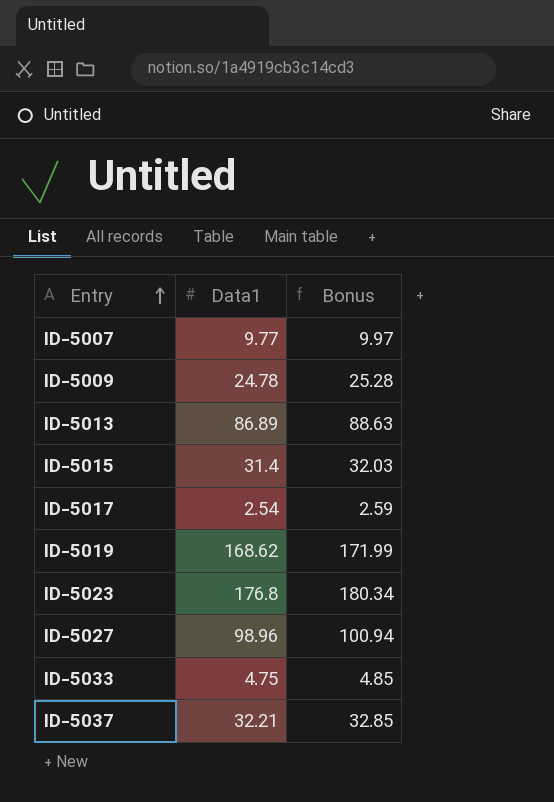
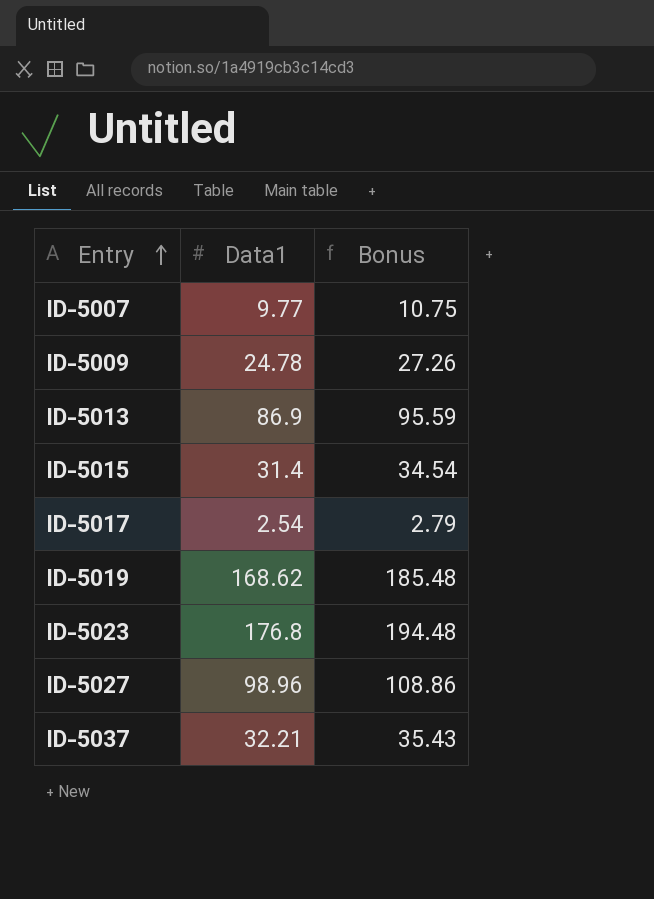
column Bonus | formula: [Data1] * 1.02 -> [Data1] * 1.1
row ID-5033: 4.75 | 4.85 -> none
ID-5013 | Data1: 86.89 -> 86.9

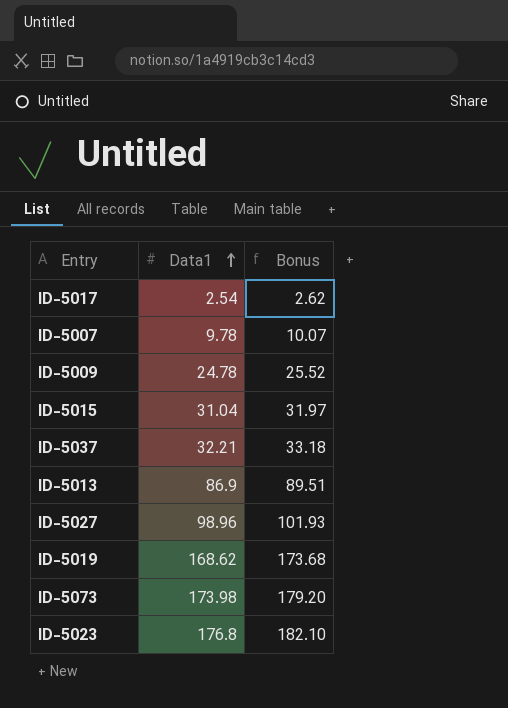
row order: Entry ascending -> Data1 ascending
column Bonus | formula: [Data1] * 1.1 -> [Data1] * 1.03
ID-5007 | Data1: 9.77 -> 9.78
ID-5015 | Data1: 31.4 -> 31.04
row ID-5073: none -> 173.98 | 179.20

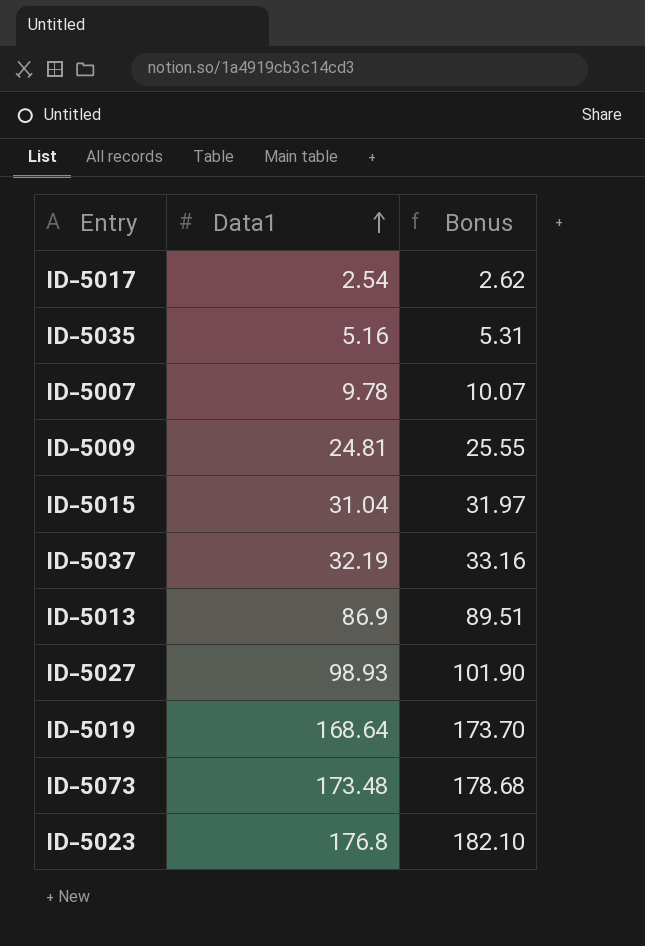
row ID-5035: none -> 5.16 | 5.31
ID-5009 | Data1: 24.78 -> 24.81
ID-5009 | Bonus: 25.52 -> 25.55
ID-5037 | Data1: 32.21 -> 32.19
ID-5037 | Bonus: 33.18 -> 33.16
ID-5027 | Data1: 98.96 -> 98.93
ID-5027 | Bonus: 101.93 -> 101.90
ID-5019 | Data1: 168.62 -> 168.64
ID-5019 | Bonus: 173.68 -> 173.70
ID-5073 | Data1: 173.98 -> 173.48
ID-5073 | Bonus: 179.20 -> 178.68

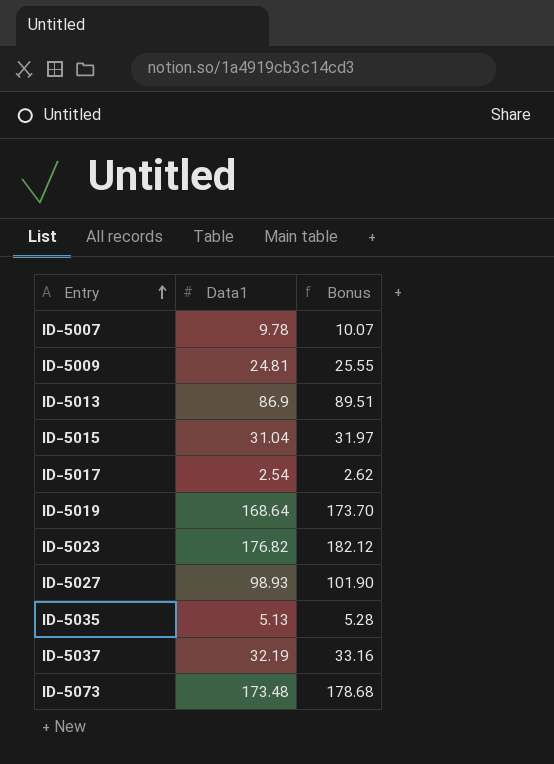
row order: Data1 ascending -> Entry ascending
ID-5023 | Data1: 176.8 -> 176.82
ID-5023 | Bonus: 182.10 -> 182.12
ID-5035 | Data1: 5.16 -> 5.13
ID-5035 | Bonus: 5.31 -> 5.28

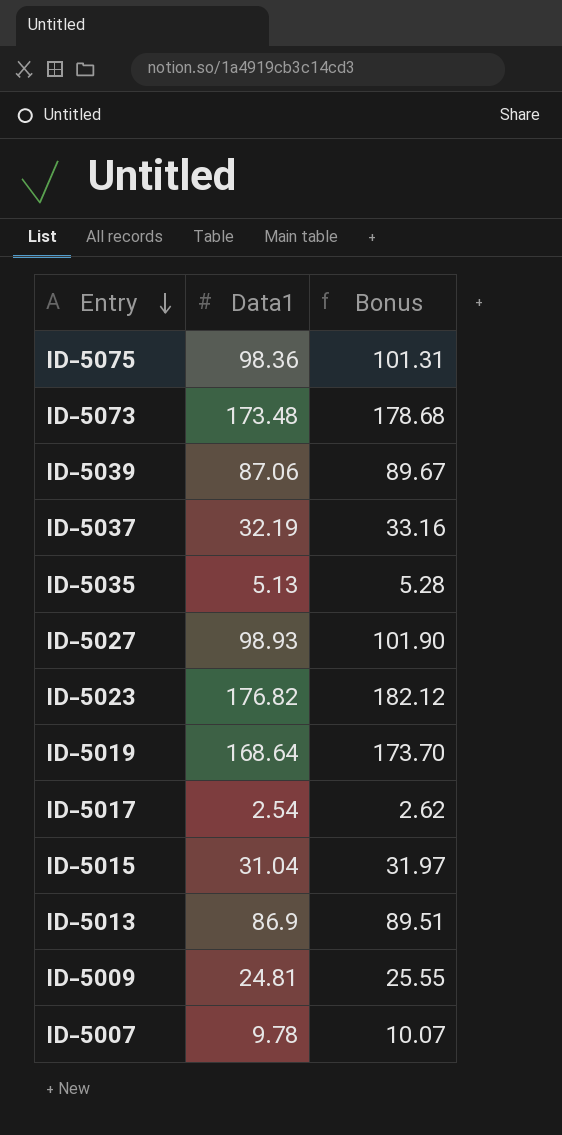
row order: Entry ascending -> Entry descending
row ID-5075: none -> 98.36 | 101.31
row ID-5039: none -> 87.06 | 89.67

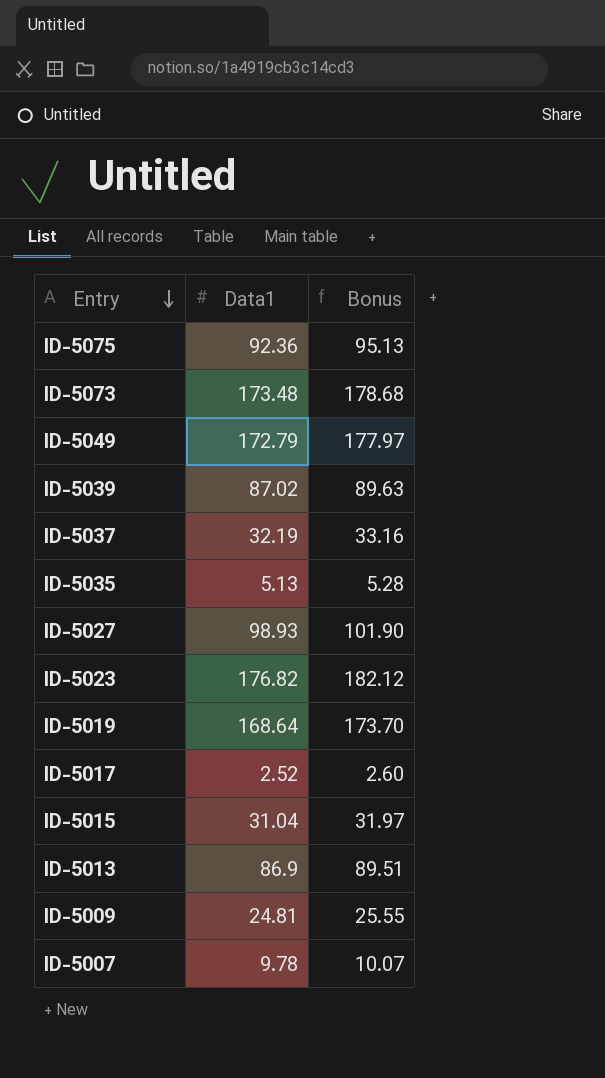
ID-5075 | Data1: 98.36 -> 92.36
ID-5075 | Bonus: 101.31 -> 95.13
row ID-5049: none -> 172.79 | 177.97
ID-5039 | Data1: 87.06 -> 87.02
ID-5039 | Bonus: 89.67 -> 89.63
ID-5017 | Data1: 2.54 -> 2.52
ID-5017 | Bonus: 2.62 -> 2.60

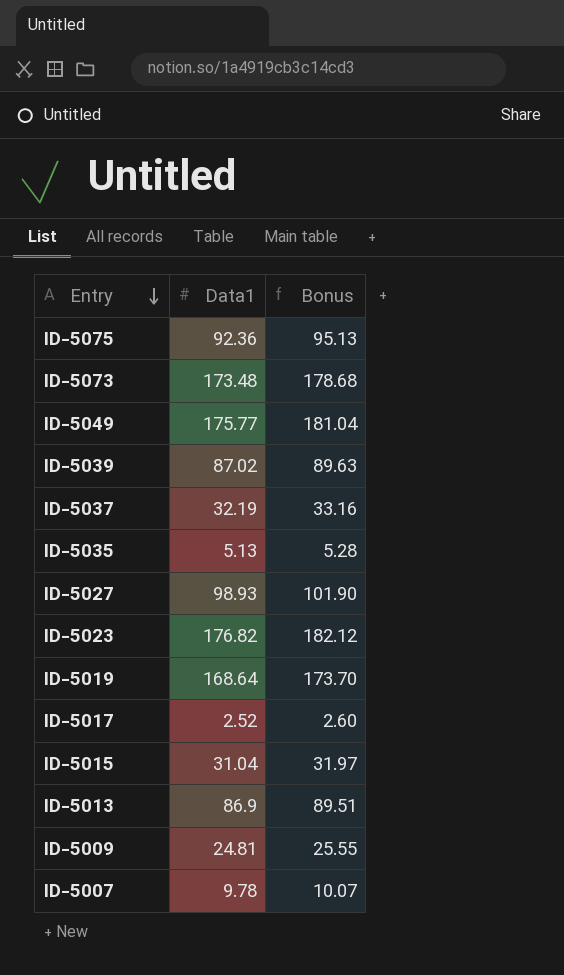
ID-5049 | Data1: 172.79 -> 175.77
ID-5049 | Bonus: 177.97 -> 181.04

